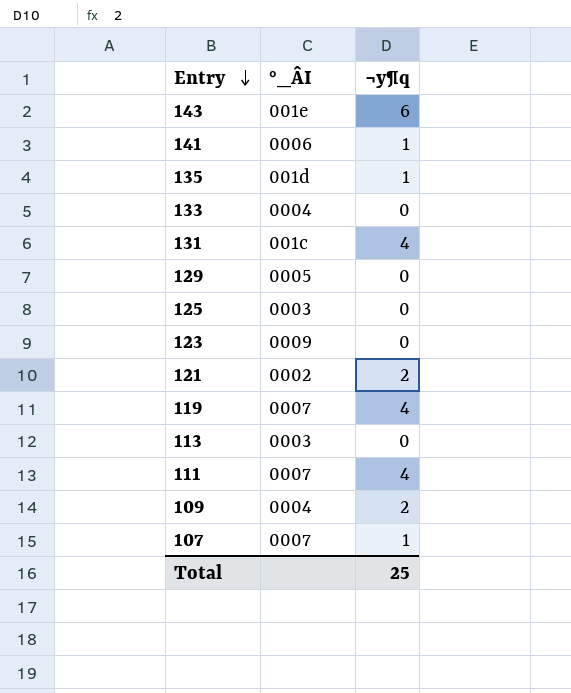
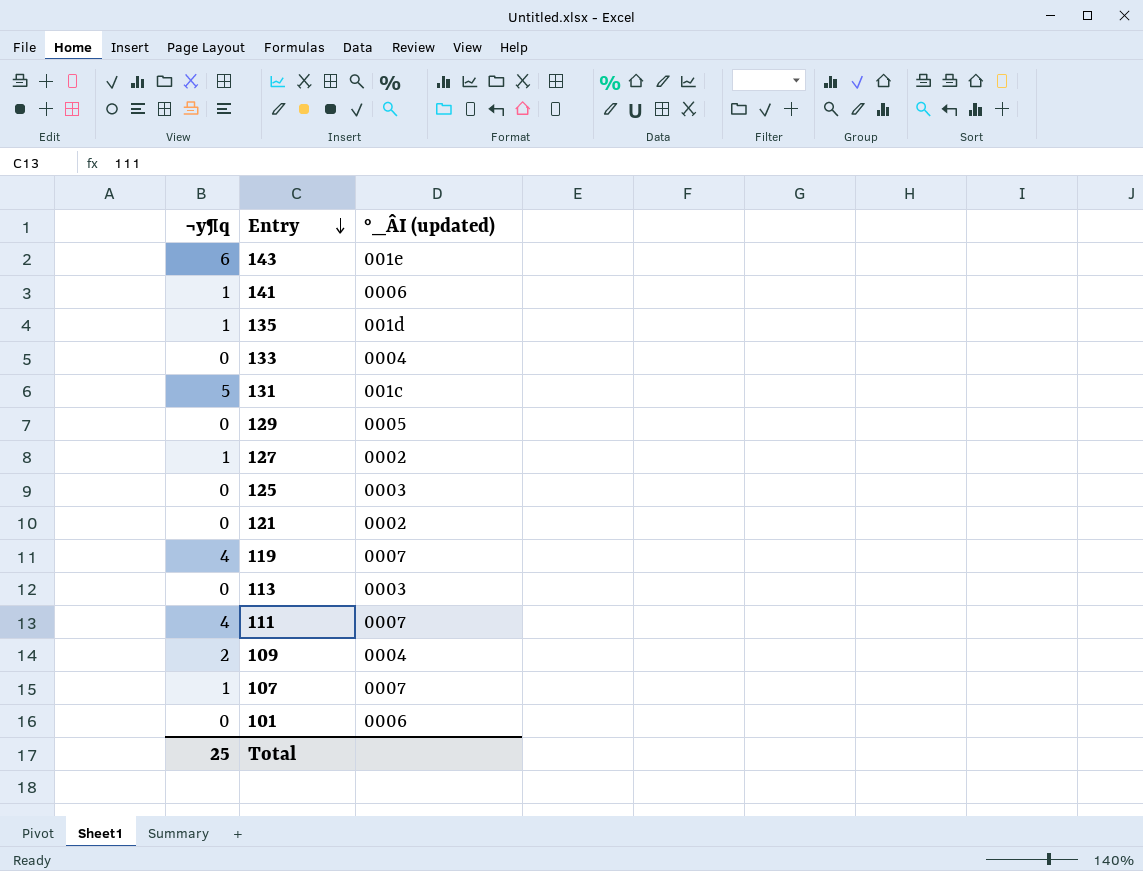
column ¬y¶q | position: 3 -> 1
column name: °_ÂI -> °_ÂI (updated)
row 123: 0009 | 0 -> none
131 | ¬y¶q: 4 -> 5
row 127: none -> 1 | 0002
121 | ¬y¶q: 2 -> 0
row 101: none -> 0 | 0006

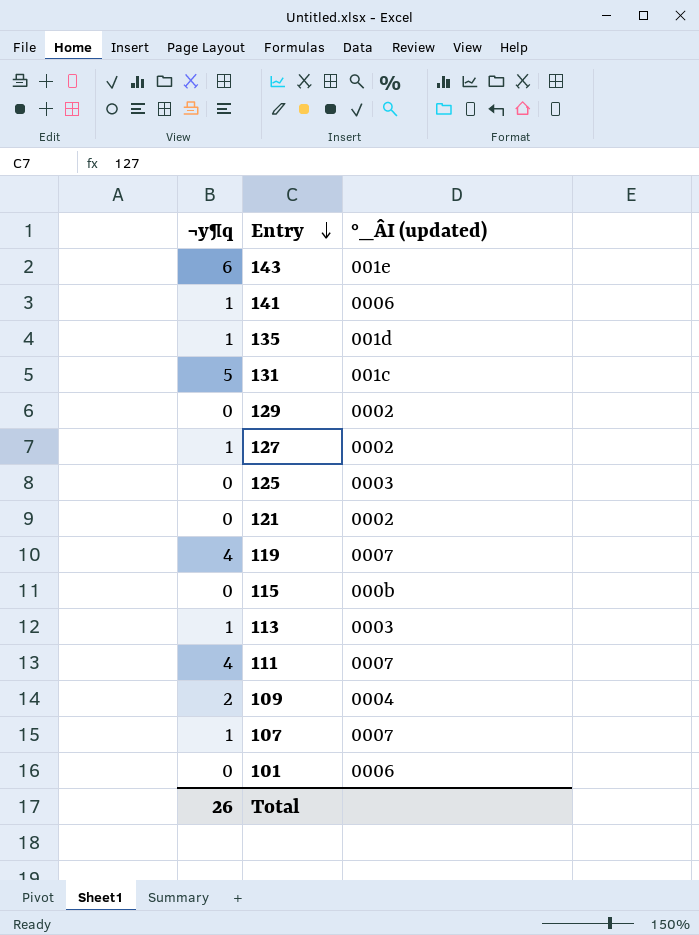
row 133: 0 | 0004 -> none
129 | °_ÂI (updated): 0005 -> 0002
row 115: none -> 0 | 000b
113 | ¬y¶q: 0 -> 1
Total | ¬y¶q: 25 -> 26

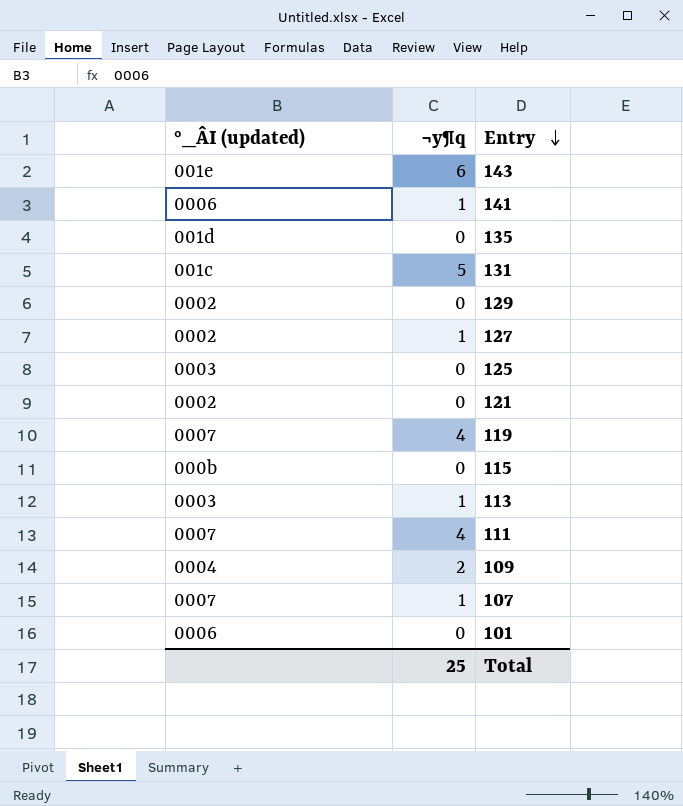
column °_ÂI (updated) | position: 3 -> 1
135 | ¬y¶q: 1 -> 0
Total | ¬y¶q: 26 -> 25

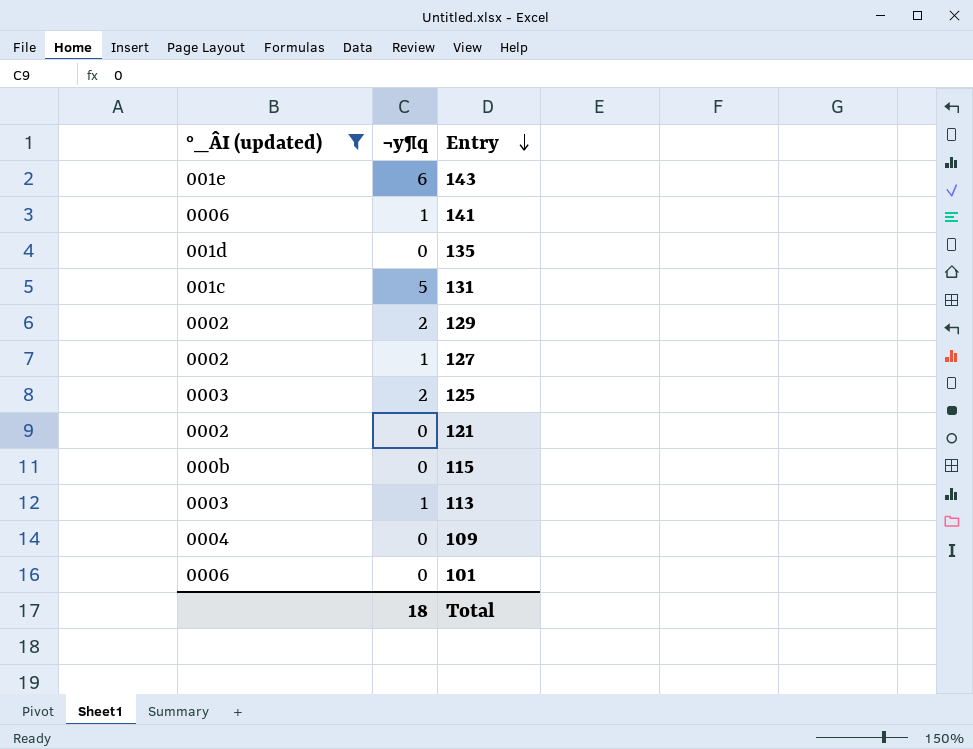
filter: none -> °_ÂI (updated) != 0007
129 | ¬y¶q: 0 -> 2
125 | ¬y¶q: 0 -> 2
109 | ¬y¶q: 2 -> 0
Total | ¬y¶q: 25 -> 18

